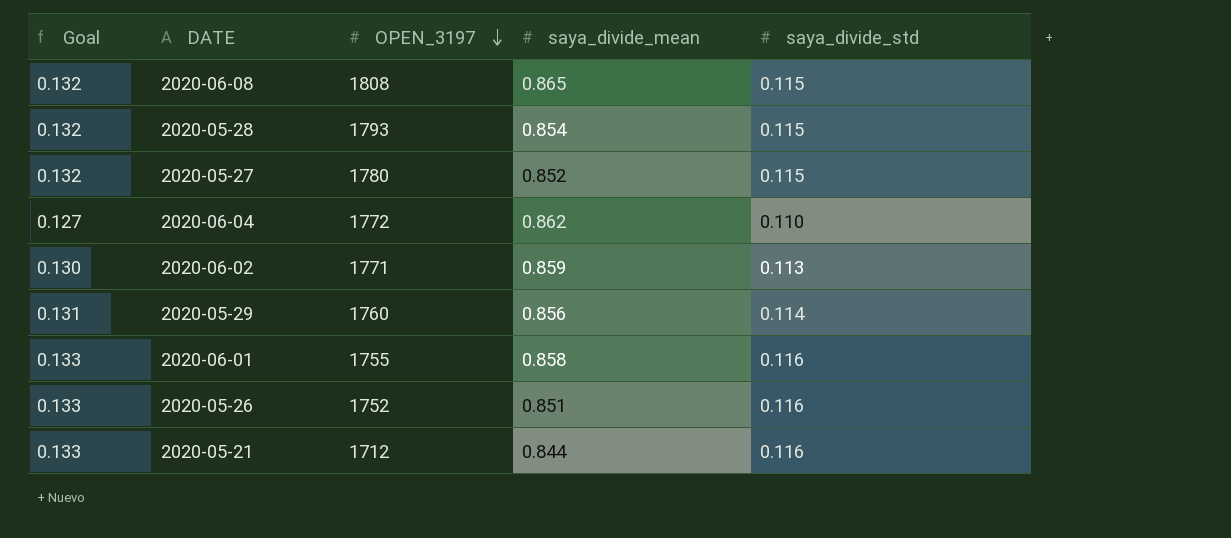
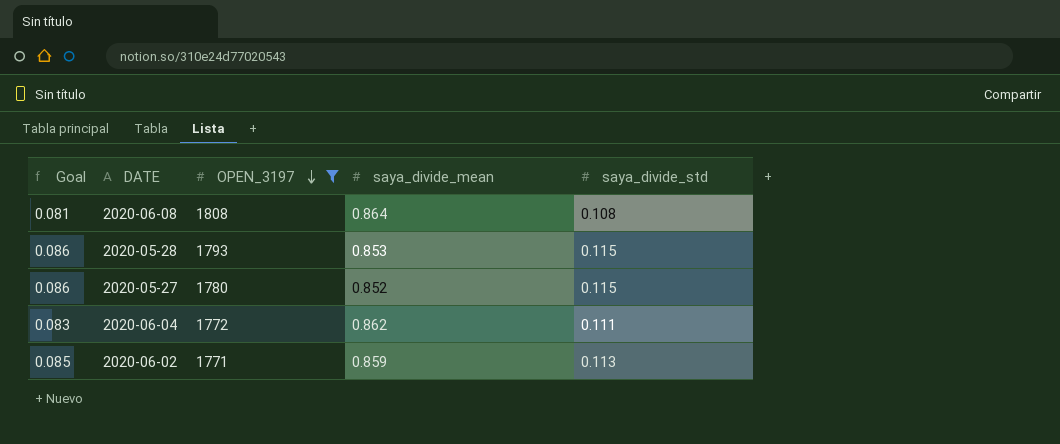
filter: none -> OPEN_3197 >= 1771
column Goal | formula: [saya_divide_std] * 1.15 -> [saya_divide_std] * 0.75
2020-06-08 | saya_divide_mean: 0.865 -> 0.864
2020-06-08 | saya_divide_std: 0.115 -> 0.108
2020-05-28 | saya_divide_mean: 0.854 -> 0.853
2020-06-04 | saya_divide_std: 0.110 -> 0.111

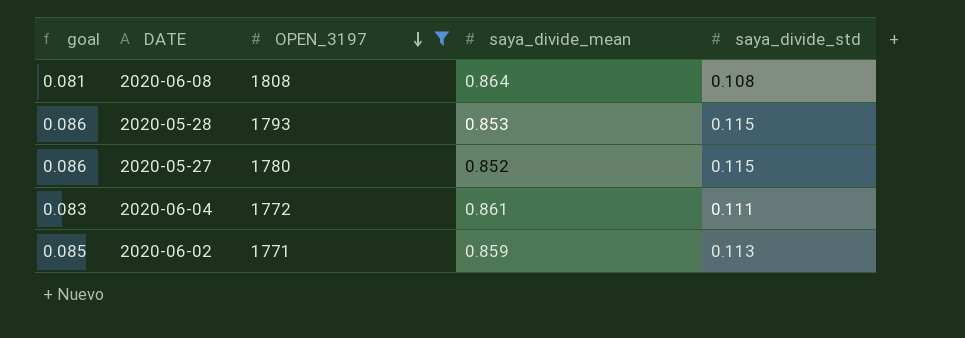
column name: Goal -> goal
2020-06-04 | saya_divide_mean: 0.862 -> 0.861

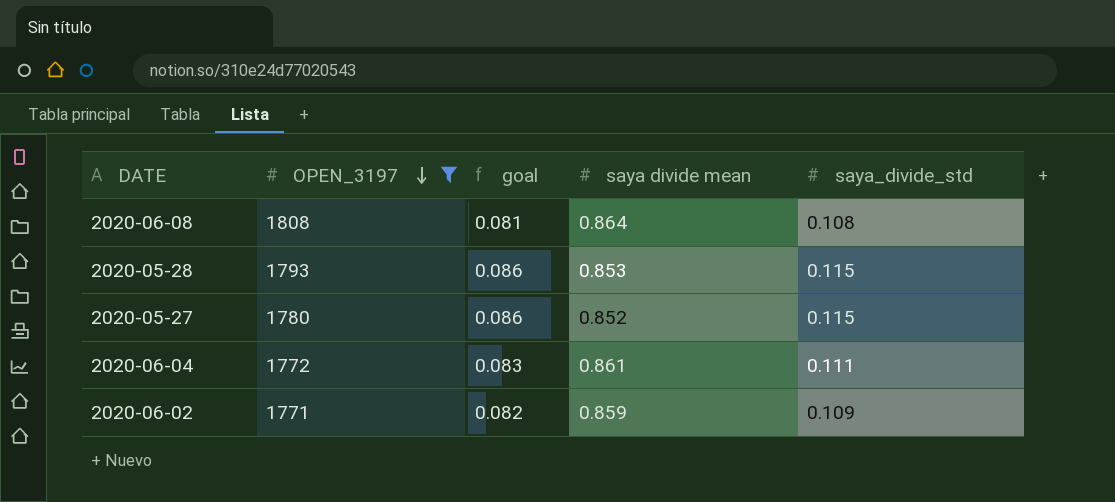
column goal | position: 1 -> 3
column name: saya_divide_mean -> saya divide mean
2020-06-02 | goal: 0.085 -> 0.082
2020-06-02 | saya_divide_std: 0.113 -> 0.109

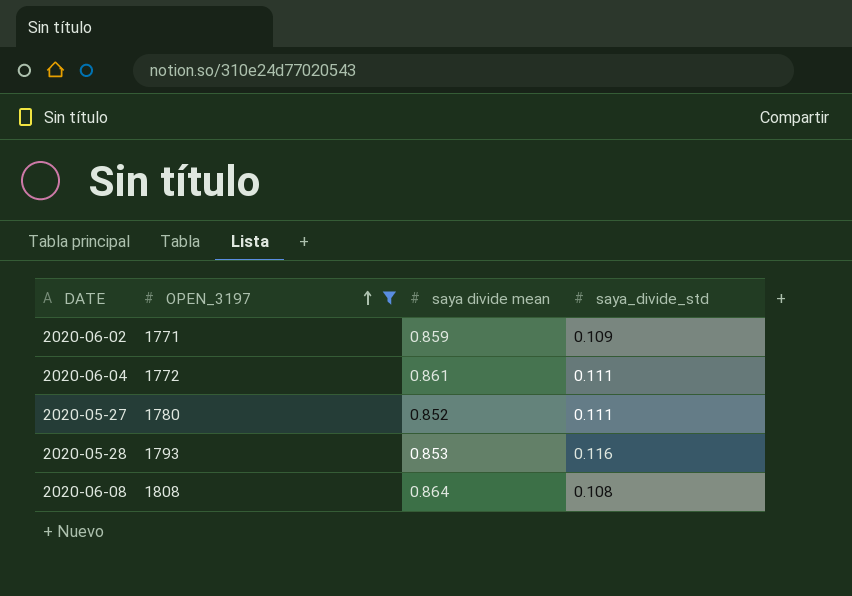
row order: OPEN_3197 descending -> OPEN_3197 ascending
column goal | formula: [saya_divide_std] * 0.75 -> none
2020-05-27 | saya_divide_std: 0.115 -> 0.111
2020-05-28 | saya_divide_std: 0.115 -> 0.116

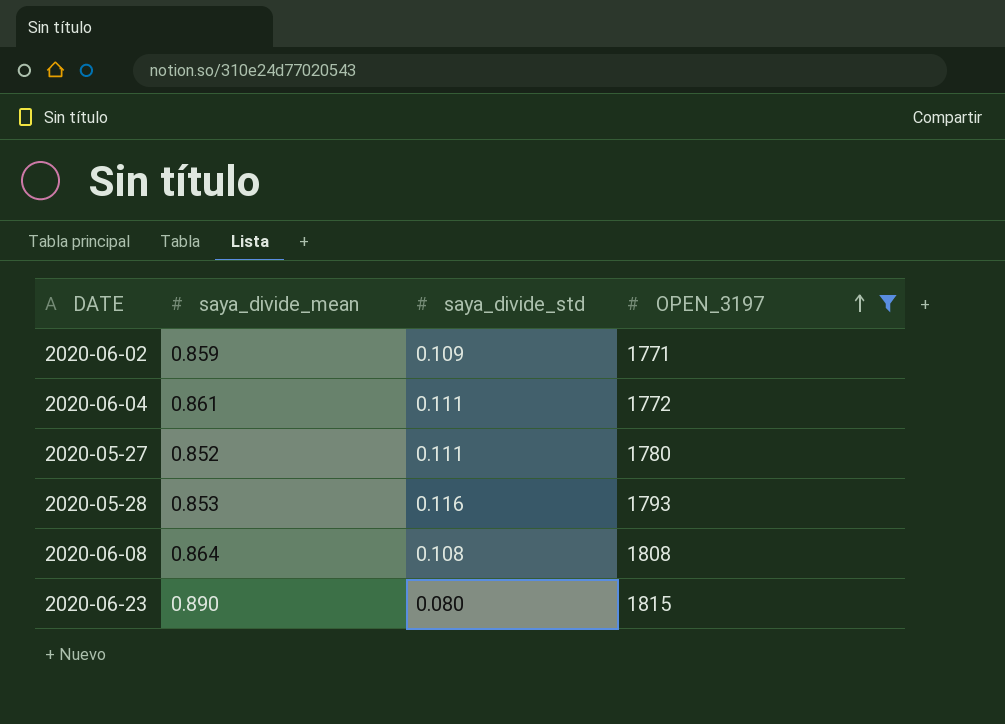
column name: saya divide mean -> saya_divide_mean
column OPEN_3197 | position: 2 -> 4
row 2020-06-23: none -> 0.890 | 0.080 | 1815

